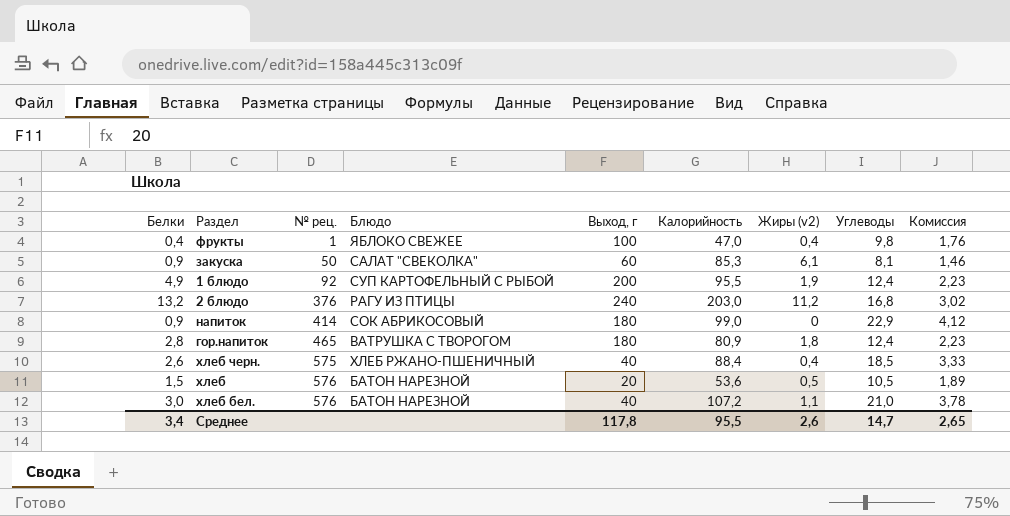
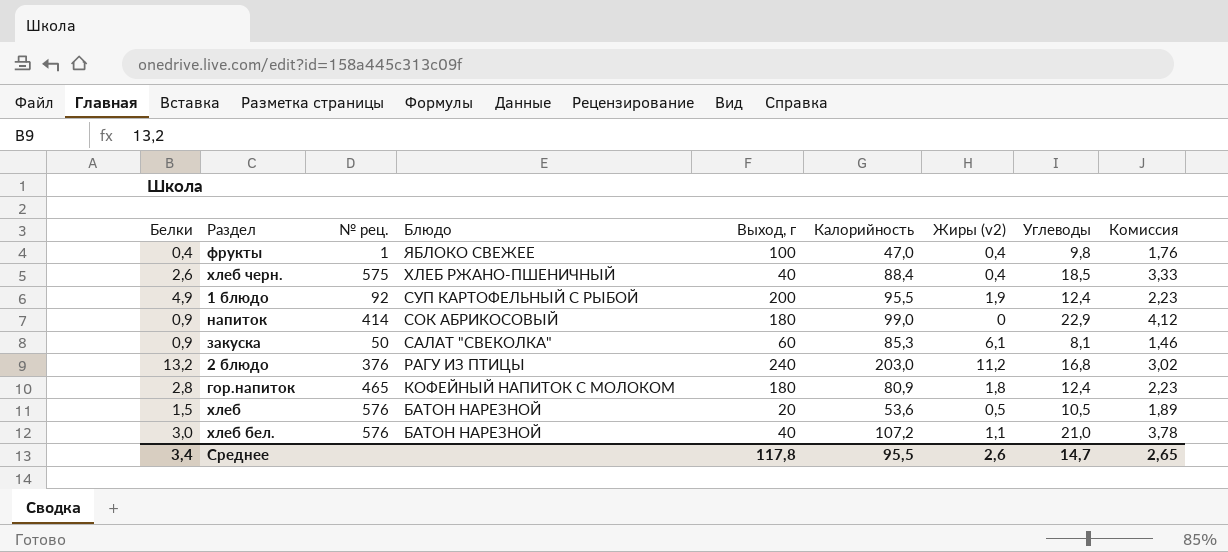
row order: № рец. ascending -> Блюдо descending
гор.напиток | Блюдо: ВАТРУШКА С ТВОРОГОМ -> КОФЕЙНЫЙ НАПИТОК С МОЛОКОМ

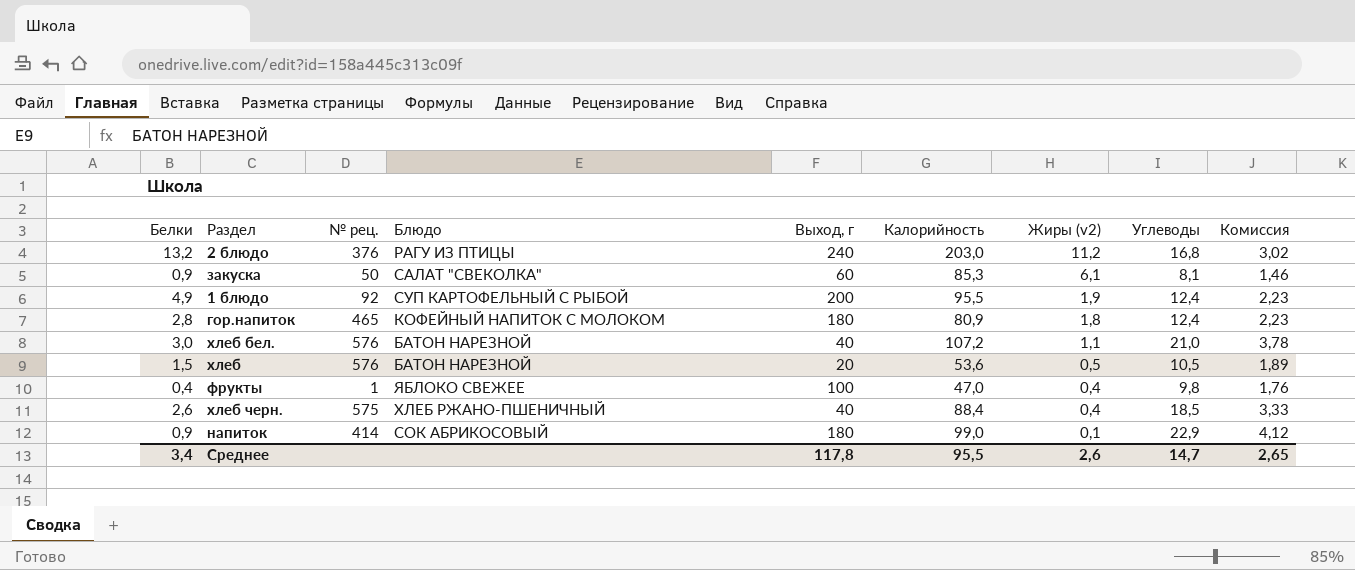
row order: Блюдо descending -> Жиры (v2) descending
напиток | Жиры (v2): 0 -> 0,1

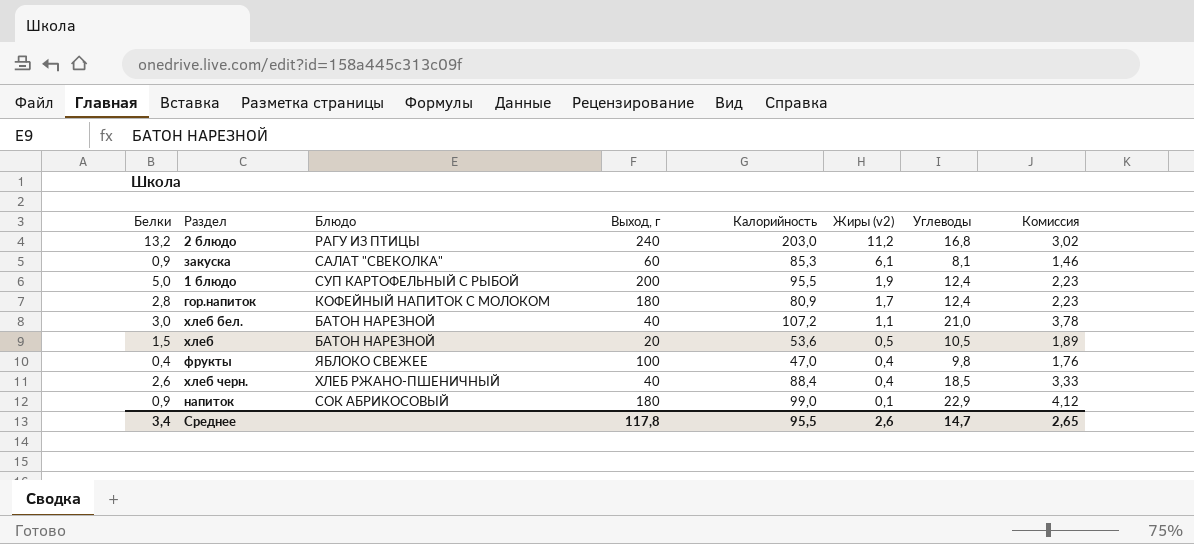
column № рец. | position: 3 -> none
1 блюдо | Белки: 4,9 -> 5,0
гор.напиток | Жиры (v2): 1,8 -> 1,7

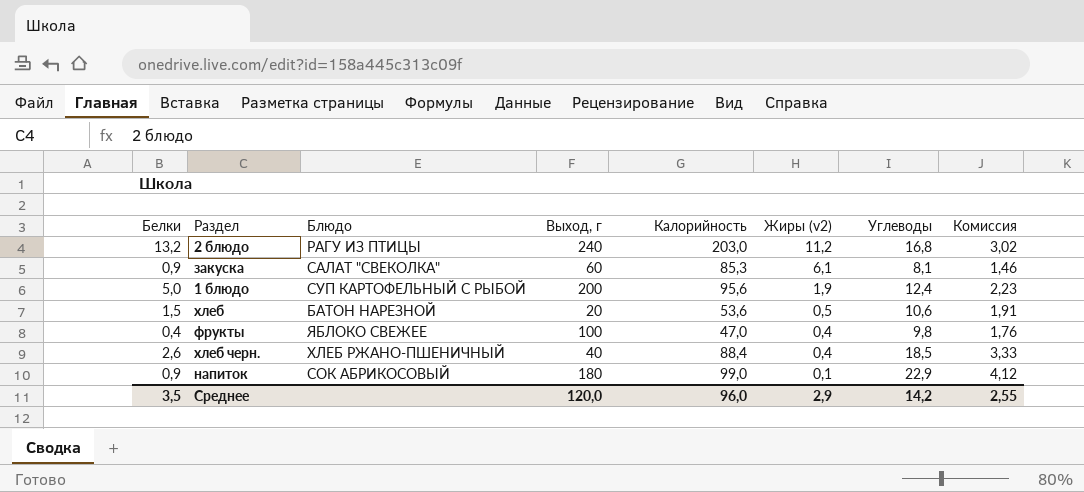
row гор.напиток: 2,8 | КОФЕЙНЫЙ НАПИТОК С МОЛОКОМ | 180 | 80,9 | 1,7 | 12,4 | 2,23 -> none
row хлеб бел.: 3,0 | БАТОН НАРЕЗНОЙ | 40 | 107,2 | 1,1 | 21,0 | 3,78 -> none
1 блюдо | Калорийность: 95,5 -> 95,6
хлеб | Углеводы: 10,5 -> 10,6
хлеб | Комиссия: 1,89 -> 1,91
Среднее | Белки: 3,4 -> 3,5
Среднее | Выход, г: 117,8 -> 120,0
Среднее | Калорийность: 95,5 -> 96,0
Среднее | Жиры (v2): 2,6 -> 2,9
Среднее | Углеводы: 14,7 -> 14,2
Среднее | Комиссия: 2,65 -> 2,55

